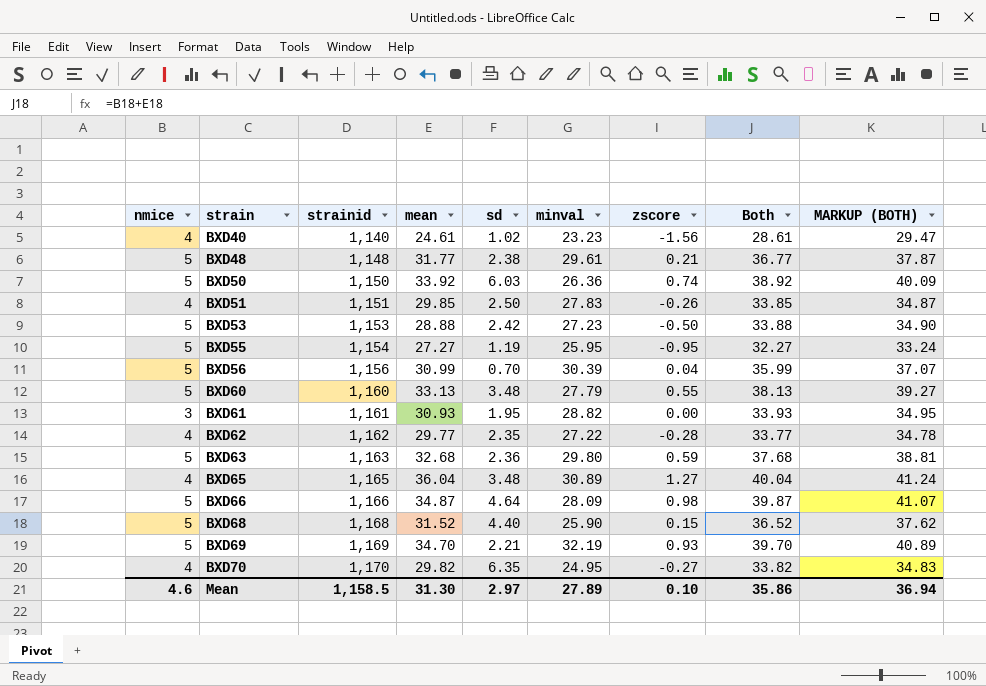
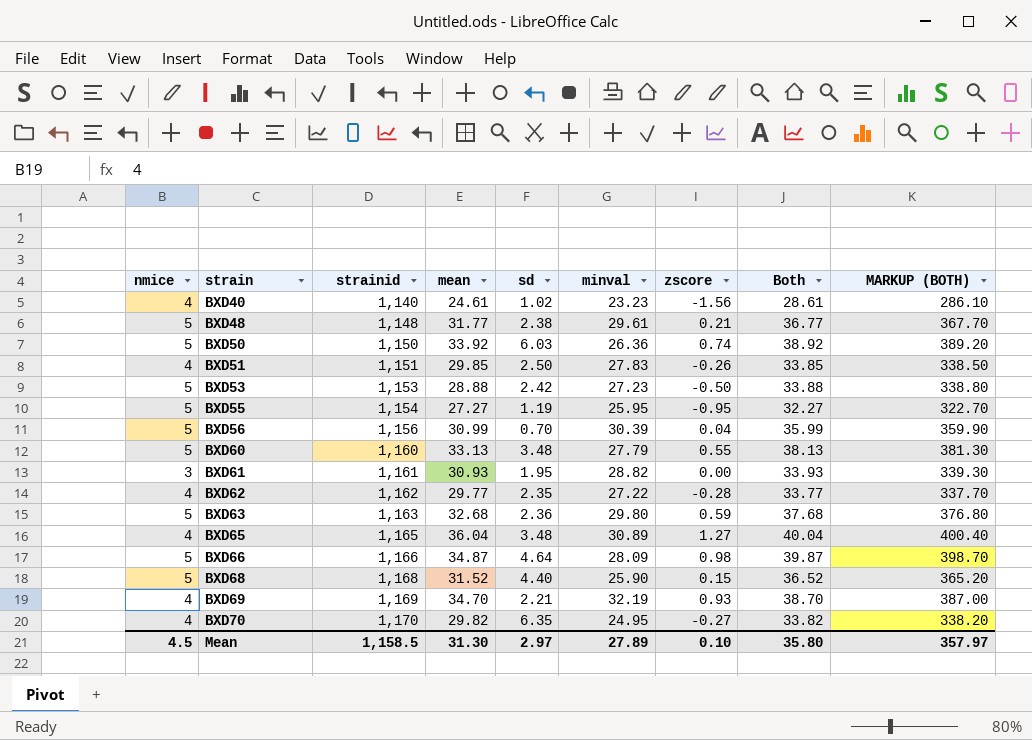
column MARKUP (BOTH) | formula: [Both] * 1.03 -> [Both] * 10
BXD69 | nmice: 5 -> 4
BXD69 | Both: 39.70 -> 38.70
Mean | nmice: 4.6 -> 4.5
Mean | Both: 35.86 -> 35.80
Mean | MARKUP (BOTH): 36.94 -> 357.97

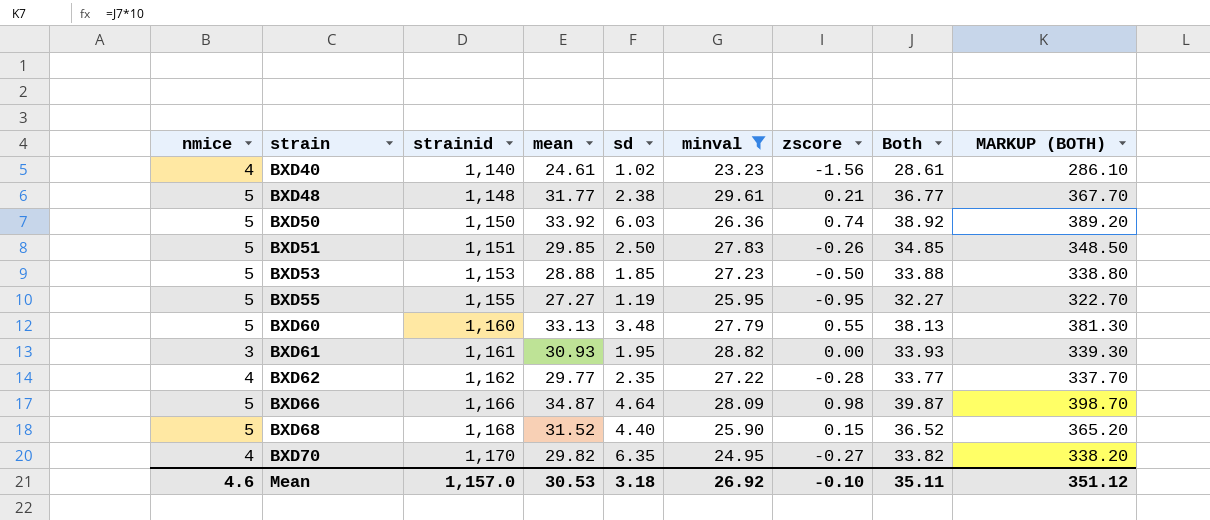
filter: none -> minval <= 29.61
BXD51 | nmice: 4 -> 5
BXD51 | Both: 33.85 -> 34.85
BXD51 | MARKUP (BOTH): 338.50 -> 348.50
BXD53 | sd: 2.42 -> 1.85
BXD55 | strainid: 1,154 -> 1,155
Mean | nmice: 4.5 -> 4.6
Mean | strainid: 1,158.5 -> 1,157.0
Mean | mean: 31.30 -> 30.53
Mean | sd: 2.97 -> 3.18
Mean | minval: 27.89 -> 26.92
Mean | zscore: 0.10 -> -0.10
Mean | Both: 35.80 -> 35.11
Mean | MARKUP (BOTH): 357.97 -> 351.12

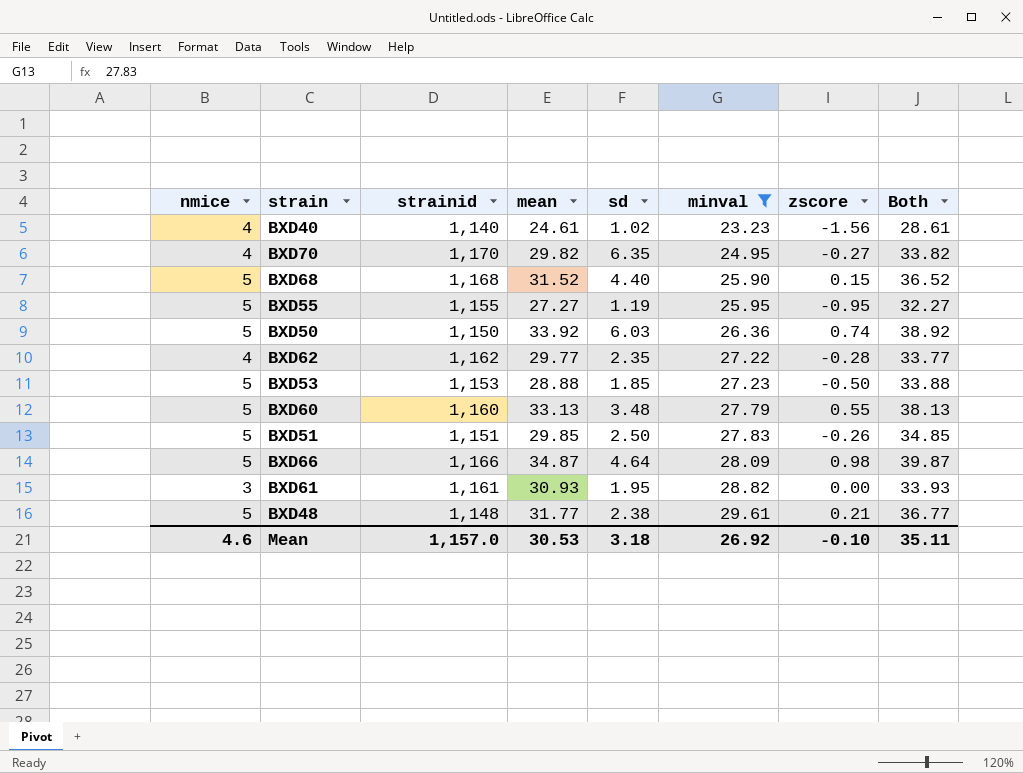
row order: strain ascending -> minval ascending
column MARKUP (BOTH) | formula: [Both] * 10 -> none

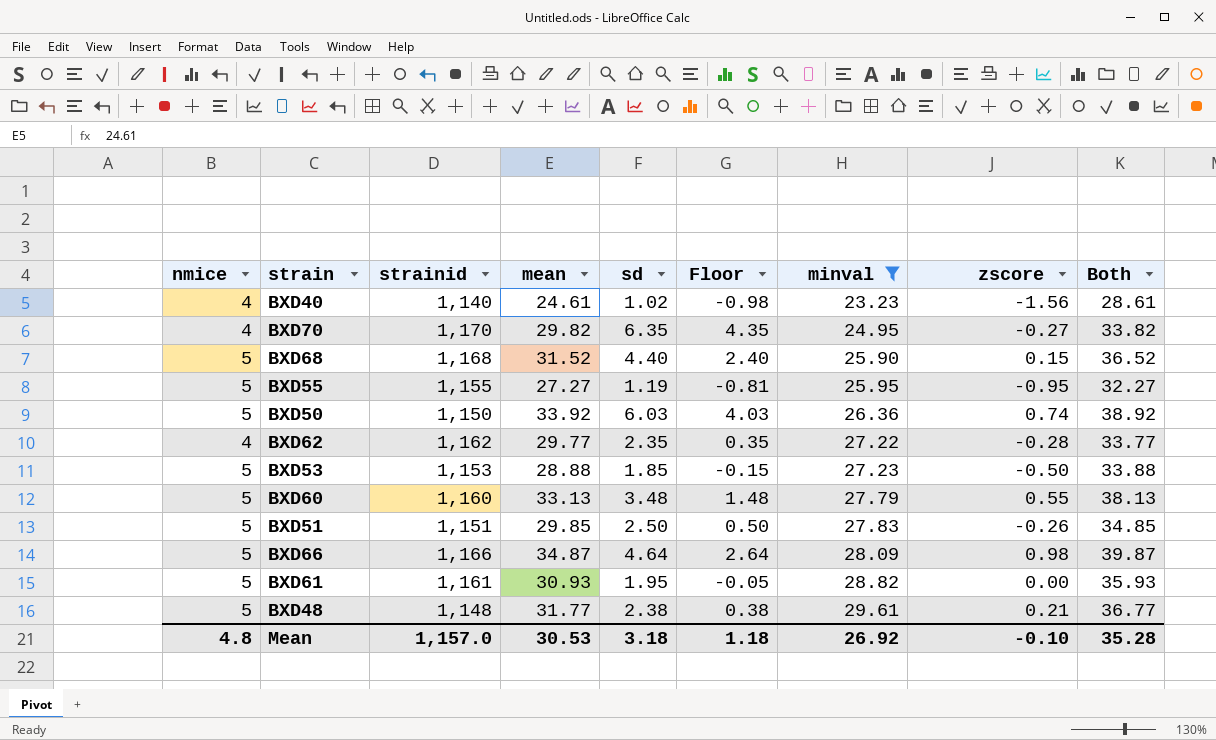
column Floor | formula: none -> [sd] - 2
BXD61 | nmice: 3 -> 5
BXD61 | Both: 33.93 -> 35.93
Mean | nmice: 4.6 -> 4.8
Mean | Both: 35.11 -> 35.28

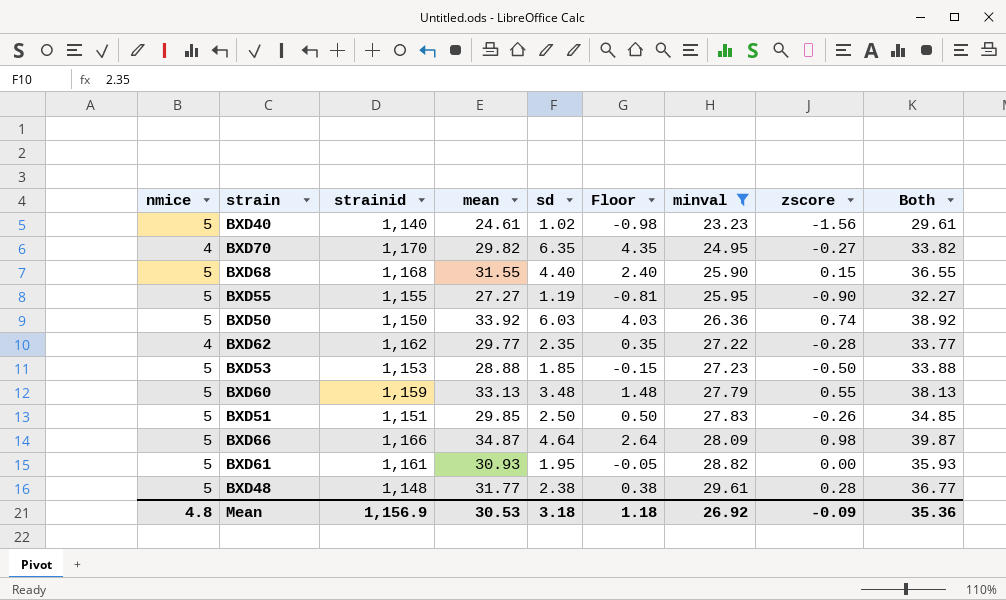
BXD40 | nmice: 4 -> 5
BXD40 | Both: 28.61 -> 29.61
BXD68 | mean: 31.52 -> 31.55
BXD68 | Both: 36.52 -> 36.55
BXD55 | zscore: -0.95 -> -0.90
BXD60 | strainid: 1,160 -> 1,159
BXD48 | zscore: 0.21 -> 0.28
Mean | strainid: 1,157.0 -> 1,156.9
Mean | zscore: -0.10 -> -0.09
Mean | Both: 35.28 -> 35.36

